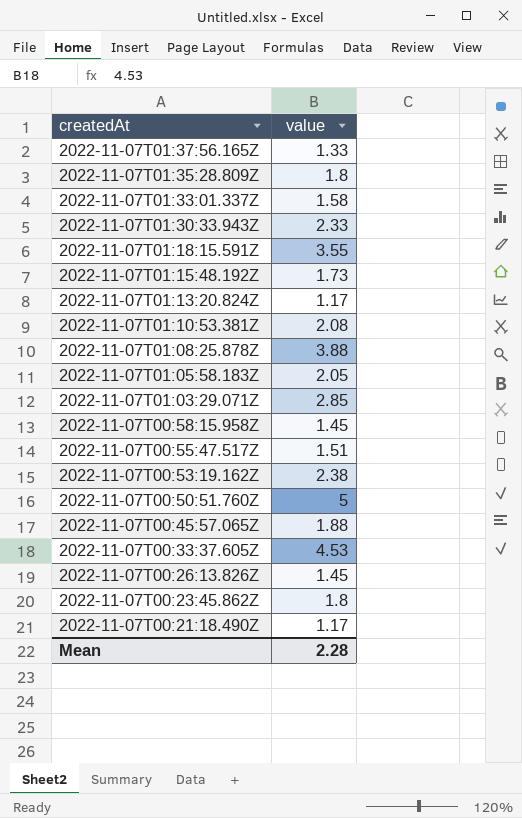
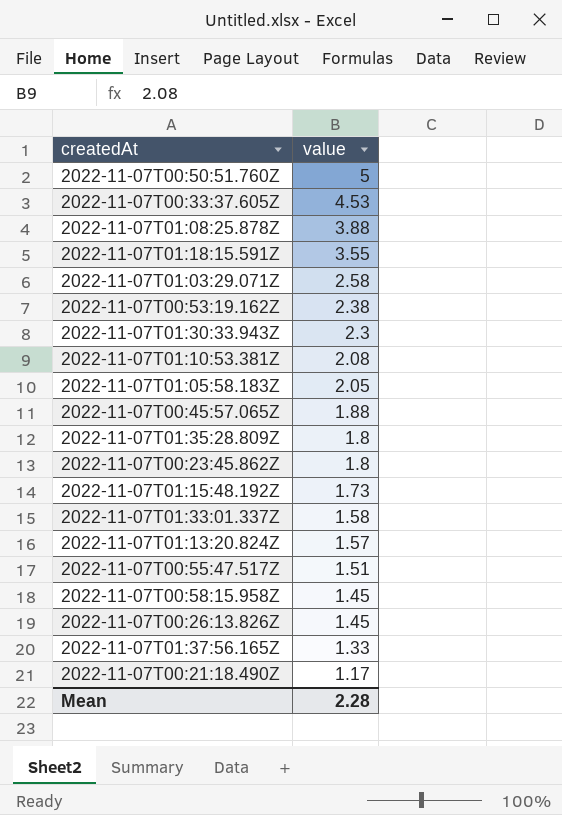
row order: createdAt descending -> value descending
2022-11-07T01:03:29.071Z | value: 2.85 -> 2.58
2022-11-07T01:30:33.943Z | value: 2.33 -> 2.3
2022-11-07T01:13:20.824Z | value: 1.17 -> 1.57

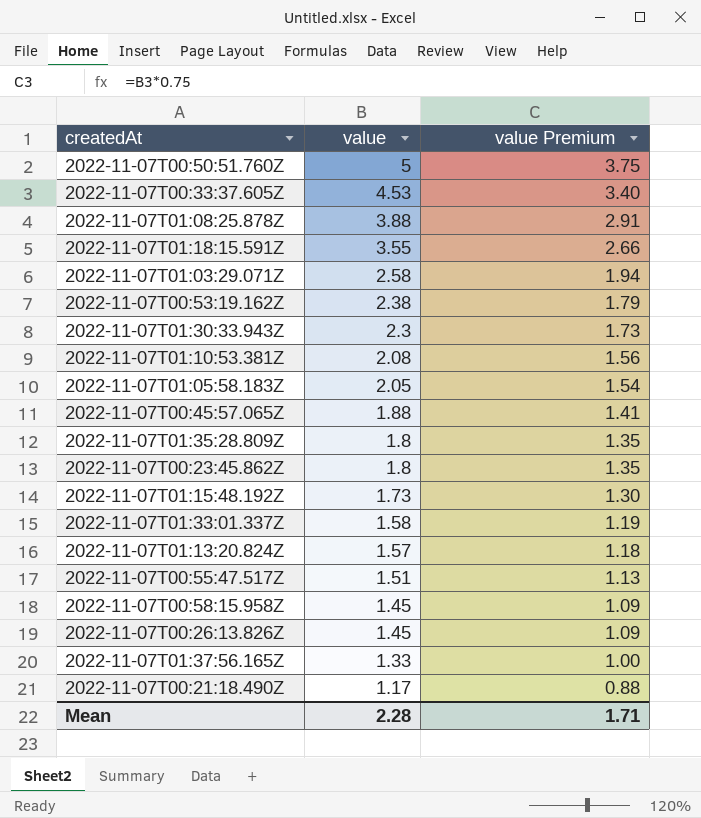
column value Premium | formula: none -> [value] * 0.75

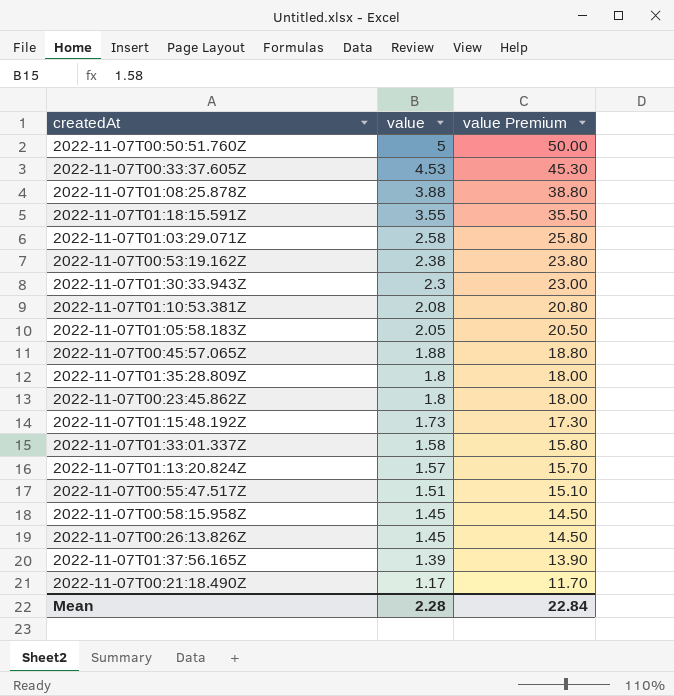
column value Premium | formula: [value] * 0.75 -> [value] * 10
2022-11-07T01:37:56.165Z | value: 1.33 -> 1.39
Mean | value Premium: 1.71 -> 22.84

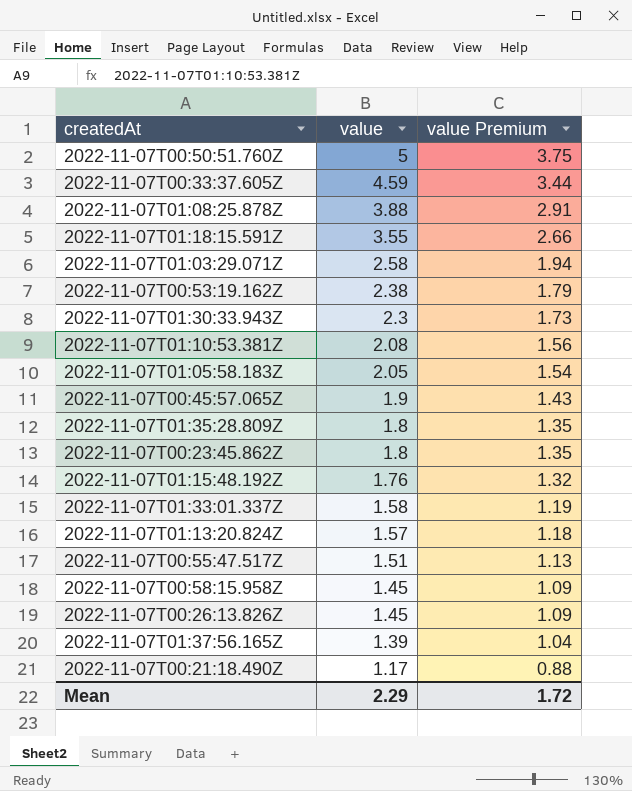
column value Premium | formula: [value] * 10 -> [value] * 0.75
2022-11-07T00:33:37.605Z | value: 4.53 -> 4.59
2022-11-07T00:45:57.065Z | value: 1.88 -> 1.9
2022-11-07T01:15:48.192Z | value: 1.73 -> 1.76
Mean | value: 2.28 -> 2.29
Mean | value Premium: 22.84 -> 1.72

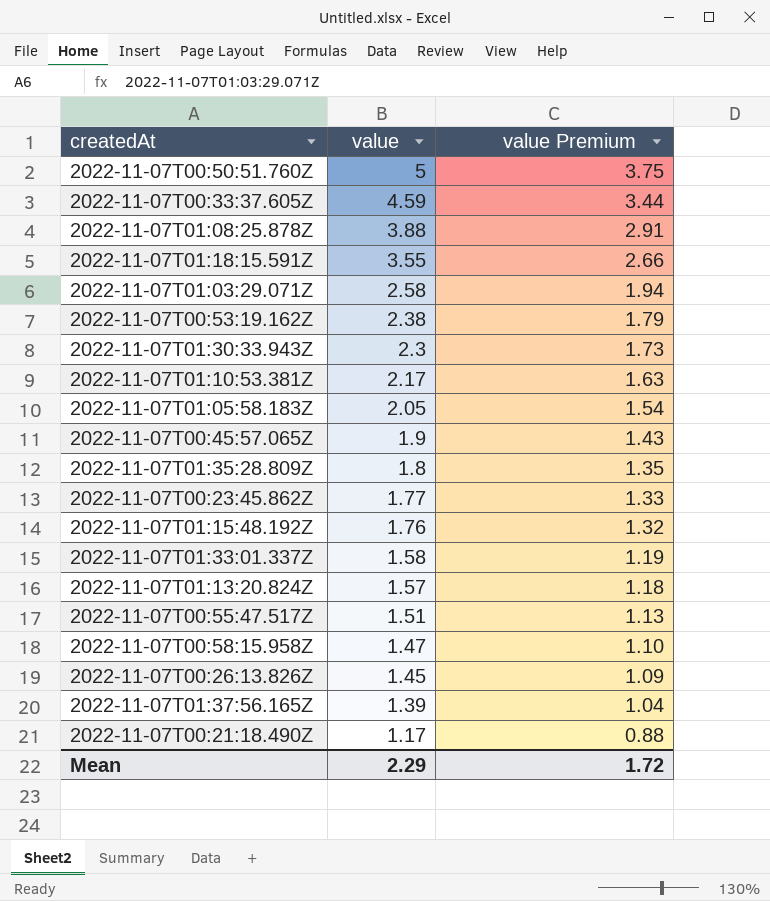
2022-11-07T01:10:53.381Z | value: 2.08 -> 2.17
2022-11-07T01:10:53.381Z | value Premium: 1.56 -> 1.63
2022-11-07T00:23:45.862Z | value: 1.8 -> 1.77
2022-11-07T00:23:45.862Z | value Premium: 1.35 -> 1.33
2022-11-07T00:58:15.958Z | value: 1.45 -> 1.47
2022-11-07T00:58:15.958Z | value Premium: 1.09 -> 1.10

